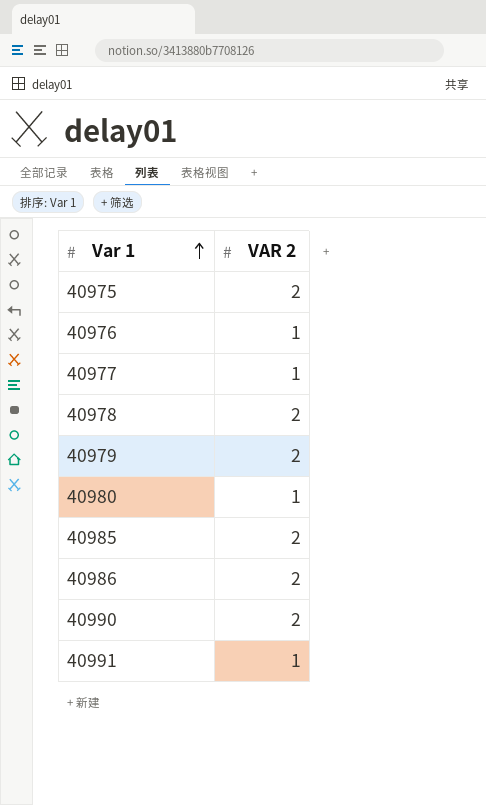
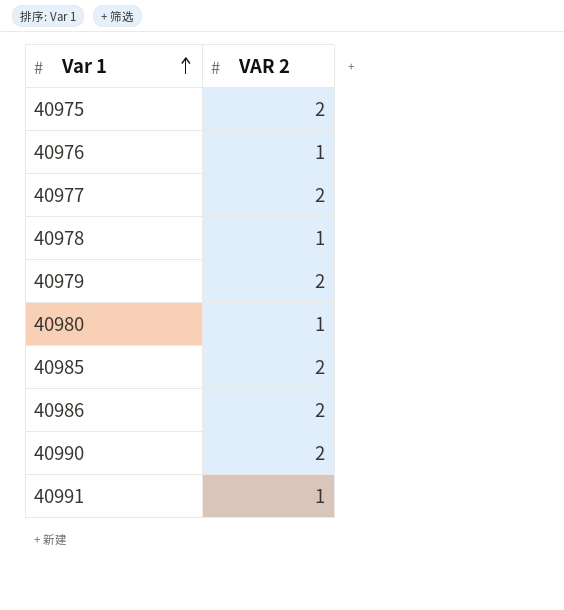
40977 | VAR 2: 1 -> 2
40978 | VAR 2: 2 -> 1

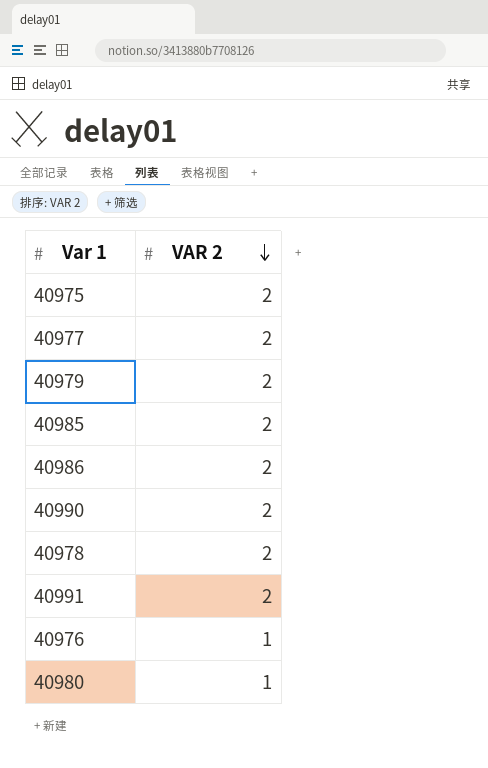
row order: Var 1 ascending -> VAR 2 descending
40978 | VAR 2: 1 -> 2
40991 | VAR 2: 1 -> 2

